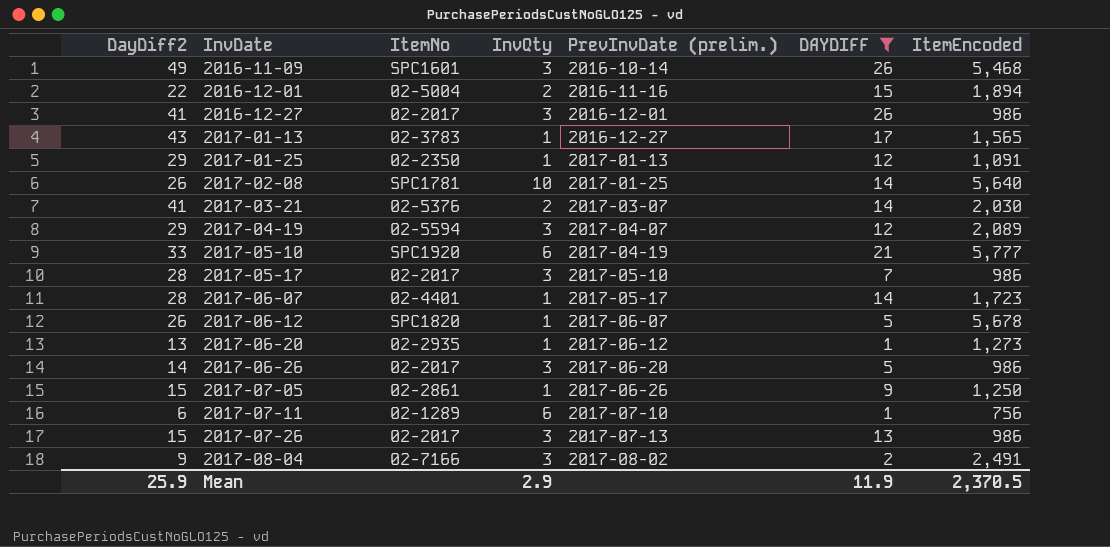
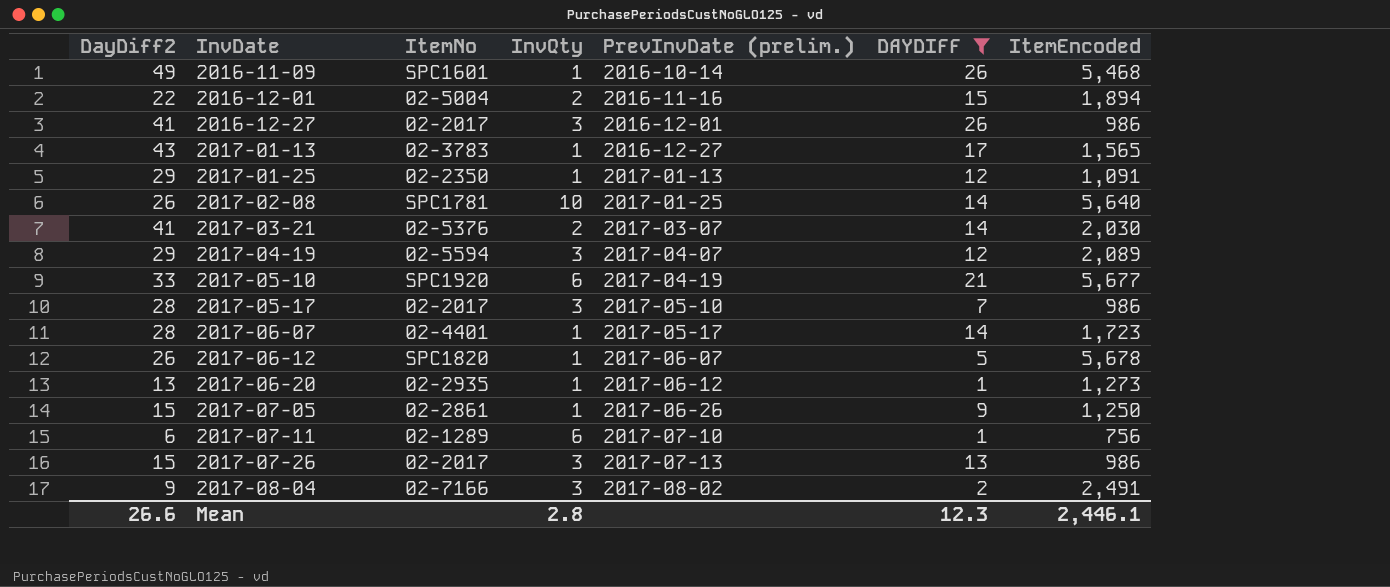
row 2017-06-26: 14 | 02-2017 | 3 | 2017-06-20 | 5 | 986 -> none
2016-11-09 | InvQty: 3 -> 1
2017-05-10 | ItemEncoded: 5,777 -> 5,677
Mean | DayDiff2: 25.9 -> 26.6
Mean | InvQty: 2.9 -> 2.8
Mean | DAYDIFF: 11.9 -> 12.3
Mean | ItemEncoded: 2,370.5 -> 2,446.1

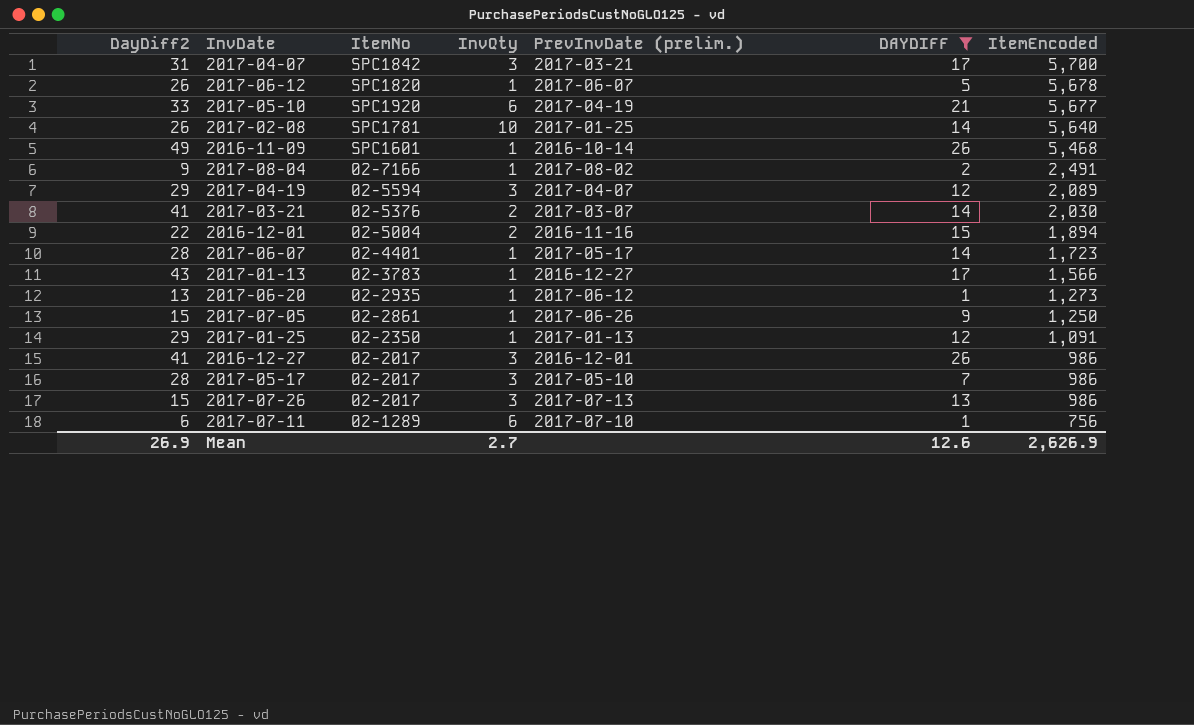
row order: InvDate ascending -> ItemEncoded descending
row 2017-04-07: none -> 31 | SPC1842 | 3 | 2017-03-21 | 17 | 5,700
2017-08-04 | InvQty: 3 -> 1
2017-01-13 | ItemEncoded: 1,565 -> 1,566
Mean | DayDiff2: 26.6 -> 26.9
Mean | InvQty: 2.8 -> 2.7
Mean | DAYDIFF: 12.3 -> 12.6
Mean | ItemEncoded: 2,446.1 -> 2,626.9

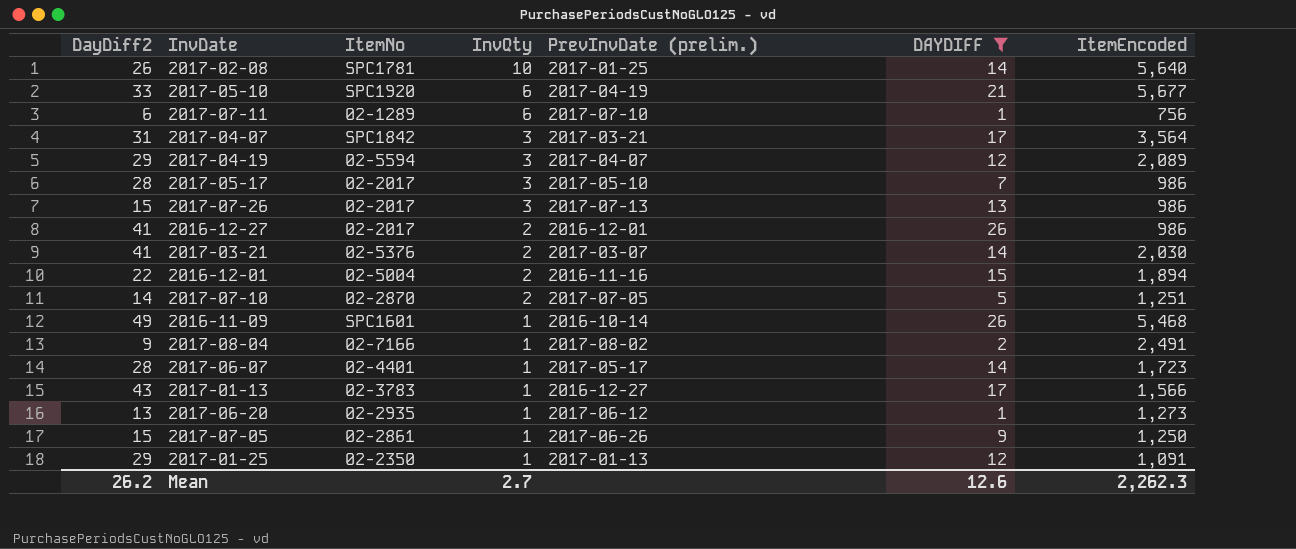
row order: ItemEncoded descending -> InvQty descending
row 2017-06-12: 26 | SPC1820 | 1 | 2017-06-07 | 5 | 5,678 -> none
2017-04-07 | ItemEncoded: 5,700 -> 3,564
2016-12-27 | InvQty: 3 -> 2
row 2017-07-10: none -> 14 | 02-2870 | 2 | 2017-07-05 | 5 | 1,251
Mean | DayDiff2: 26.9 -> 26.2
Mean | ItemEncoded: 2,626.9 -> 2,262.3

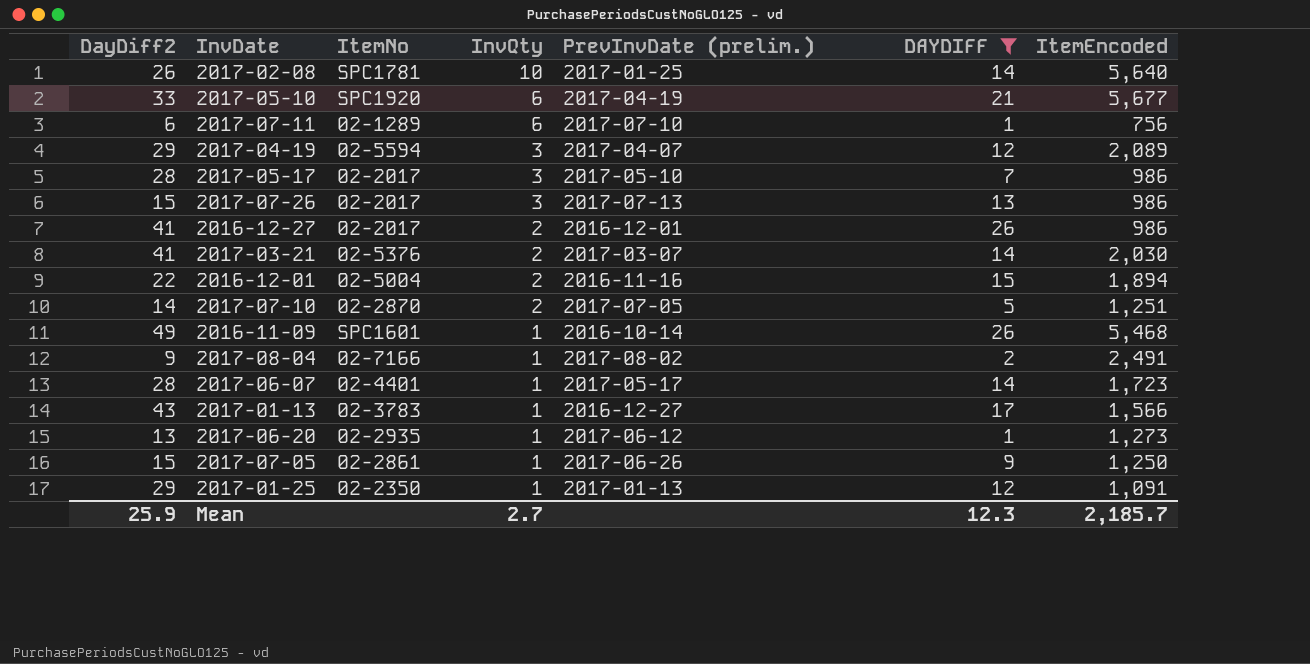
row 2017-04-07: 31 | SPC1842 | 3 | 2017-03-21 | 17 | 3,564 -> none
Mean | DayDiff2: 26.2 -> 25.9
Mean | DAYDIFF: 12.6 -> 12.3
Mean | ItemEncoded: 2,262.3 -> 2,185.7

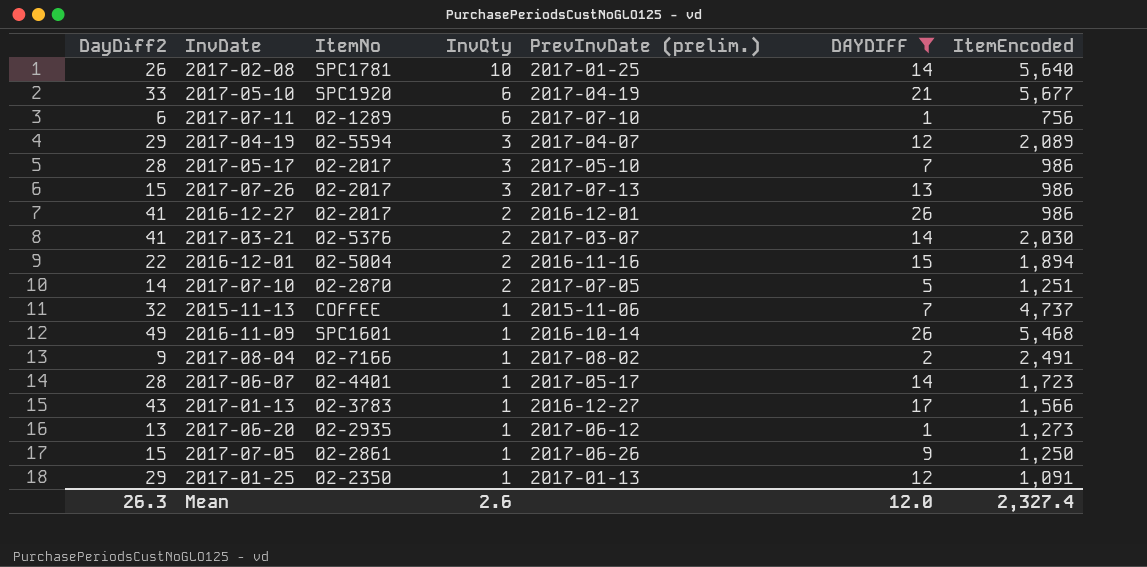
row 2015-11-13: none -> 32 | COFFEE | 1 | 2015-11-06 | 7 | 4,737
Mean | DayDiff2: 25.9 -> 26.3
Mean | InvQty: 2.7 -> 2.6
Mean | DAYDIFF: 12.3 -> 12.0
Mean | ItemEncoded: 2,185.7 -> 2,327.4

